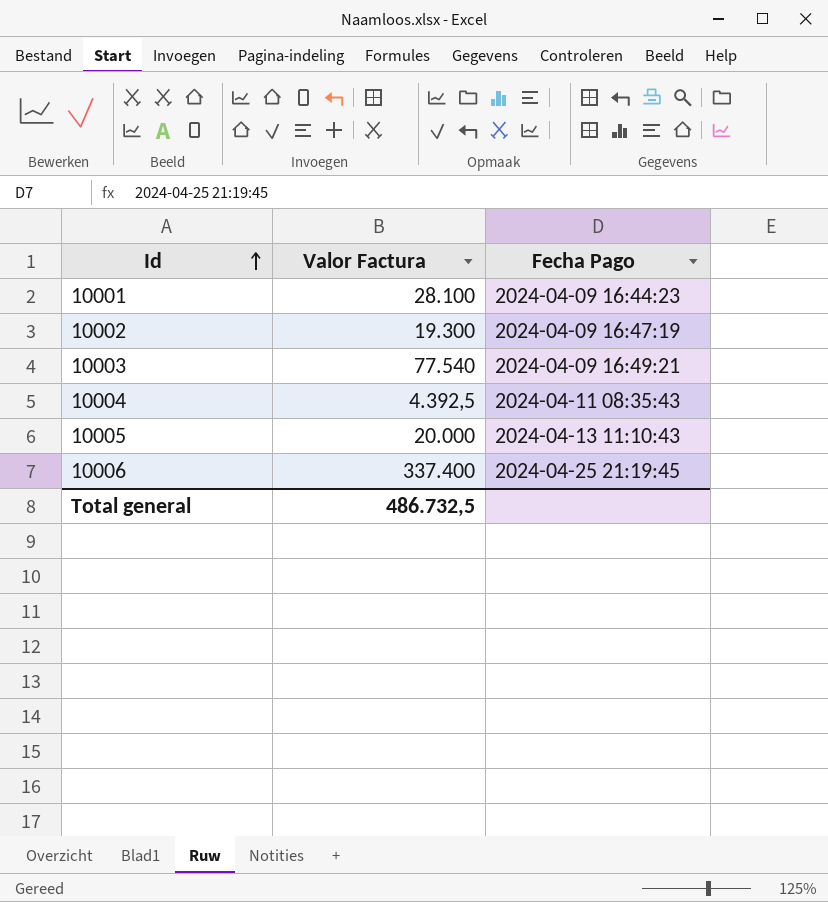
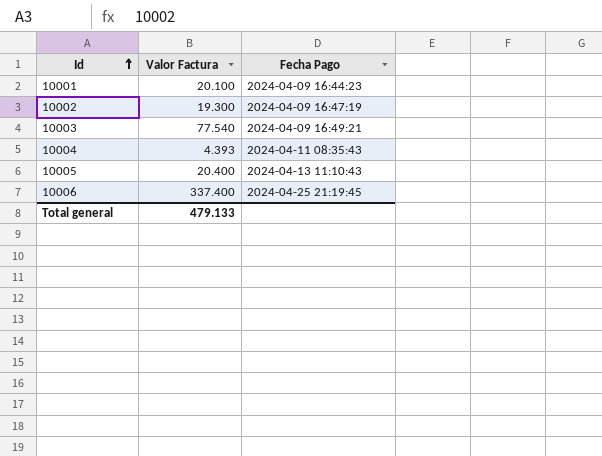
10001 | Valor Factura: 28.100 -> 20.100
10004 | Valor Factura: 4.392,5 -> 4.393
10005 | Valor Factura: 20.000 -> 20.400
Total general | Valor Factura: 486.732,5 -> 479.133

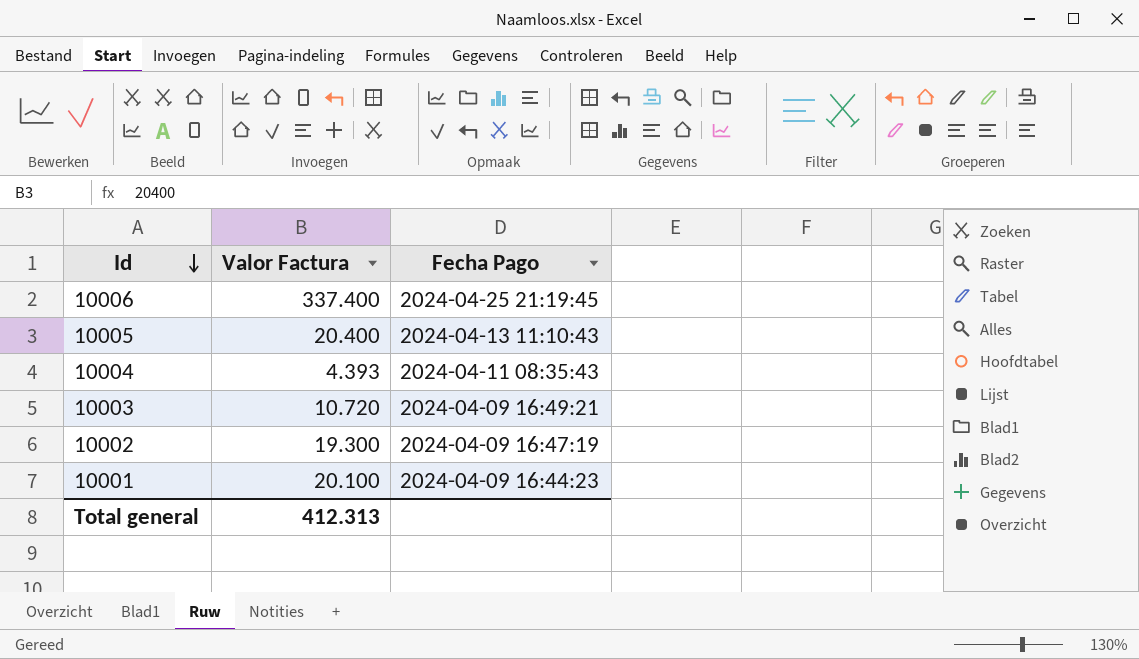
row order: Id ascending -> Id descending
10003 | Valor Factura: 77.540 -> 10.720
Total general | Valor Factura: 479.133 -> 412.313

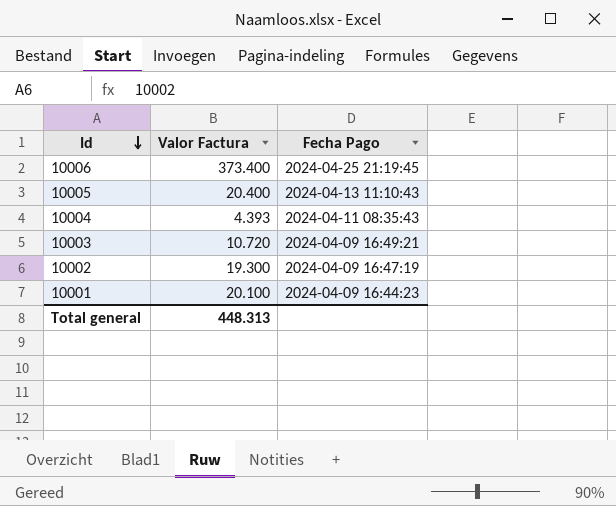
10006 | Valor Factura: 337.400 -> 373.400
Total general | Valor Factura: 412.313 -> 448.313

